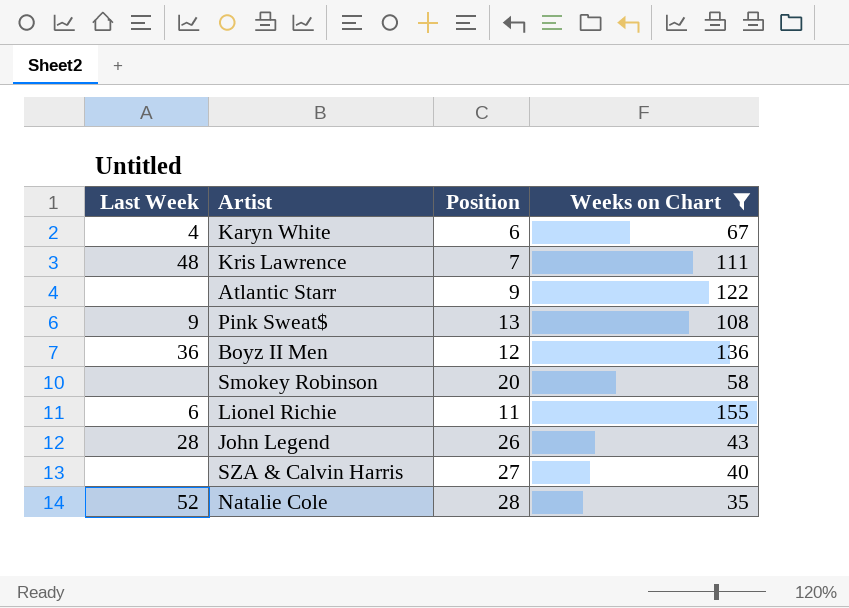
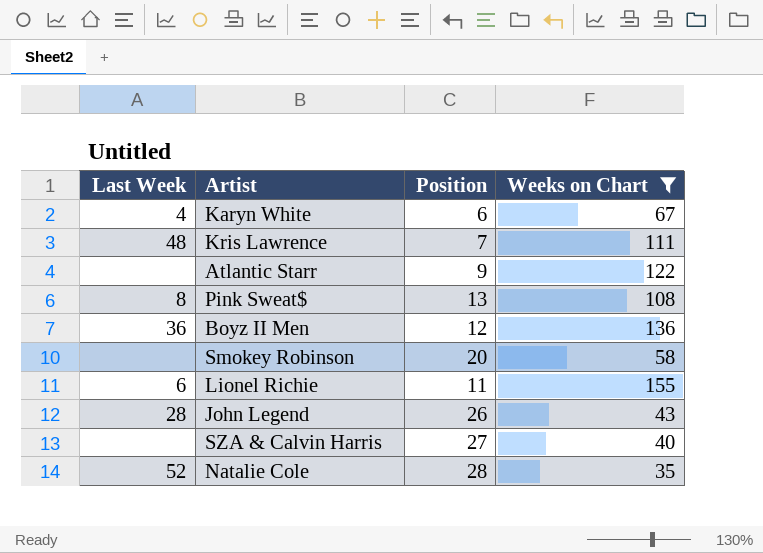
Pink Sweat$ | Last Week: 9 -> 8

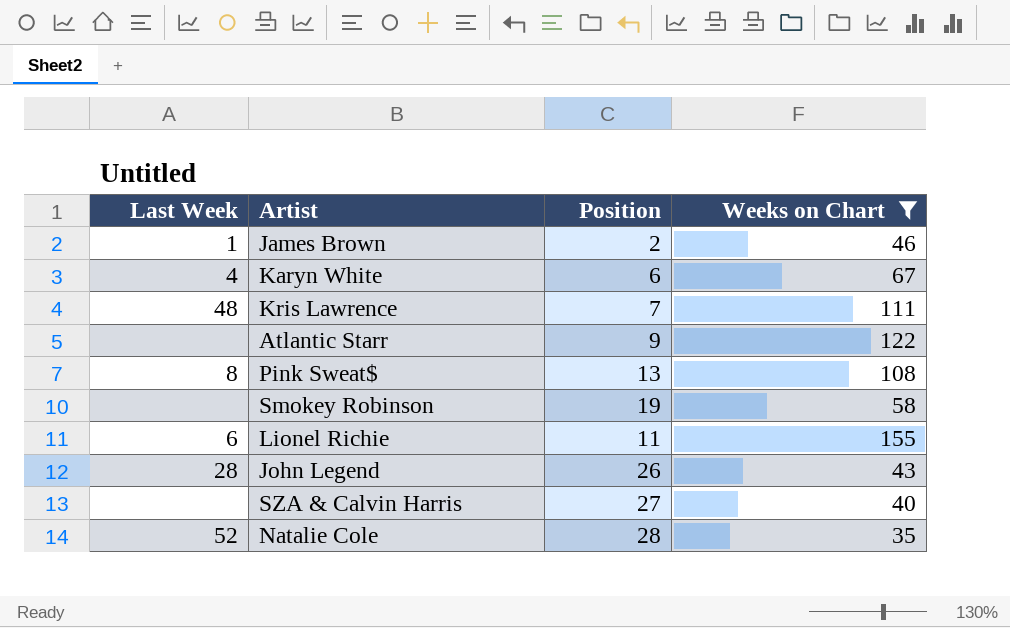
row Boyz II Men: 36 | 12 | 136 -> none
row James Brown: none -> 1 | 2 | 46
Smokey Robinson | Position: 20 -> 19

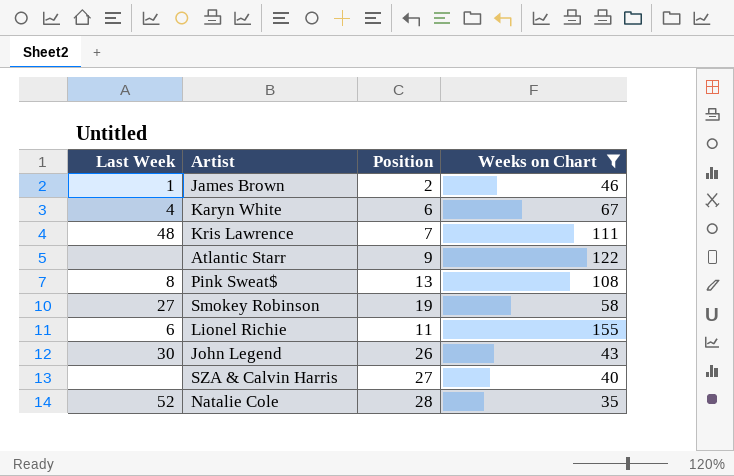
Smokey Robinson | Last Week: none -> 27
John Legend | Last Week: 28 -> 30

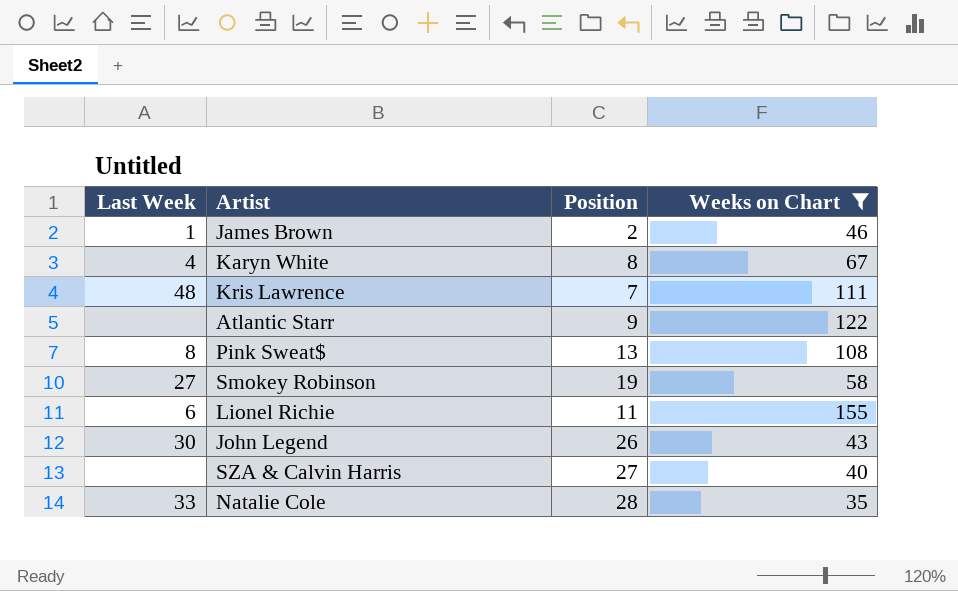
Karyn White | Position: 6 -> 8
Natalie Cole | Last Week: 52 -> 33

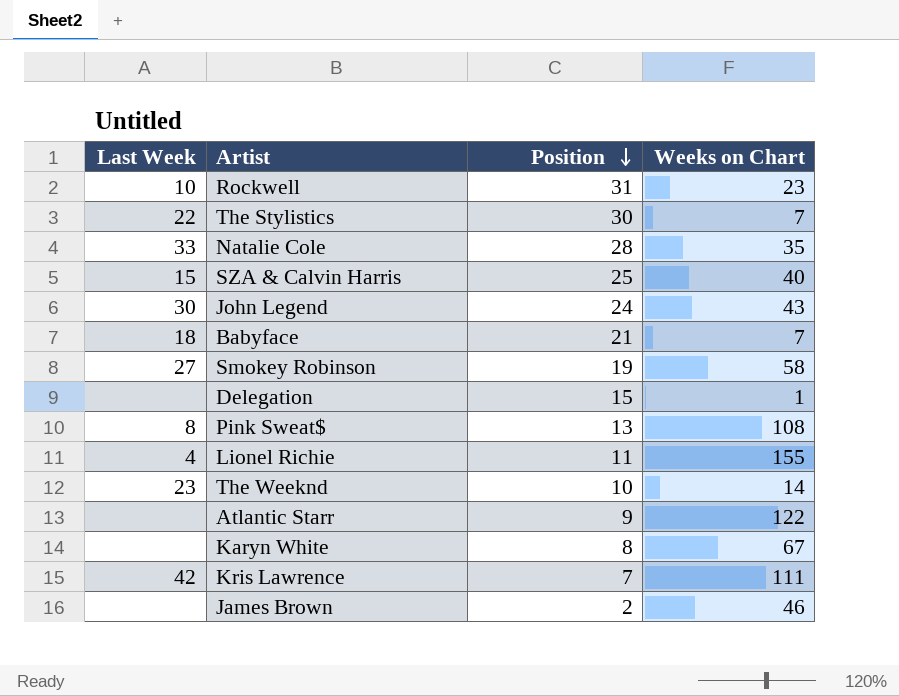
filter: Weeks on Chart >= 35 -> none
row order: none -> Position descending
SZA & Calvin Harris | Last Week: none -> 15
SZA & Calvin Harris | Position: 27 -> 25
John Legend | Position: 26 -> 24
Lionel Richie | Last Week: 6 -> 4
Karyn White | Last Week: 4 -> none
Kris Lawrence | Last Week: 48 -> 42
James Brown | Last Week: 1 -> none

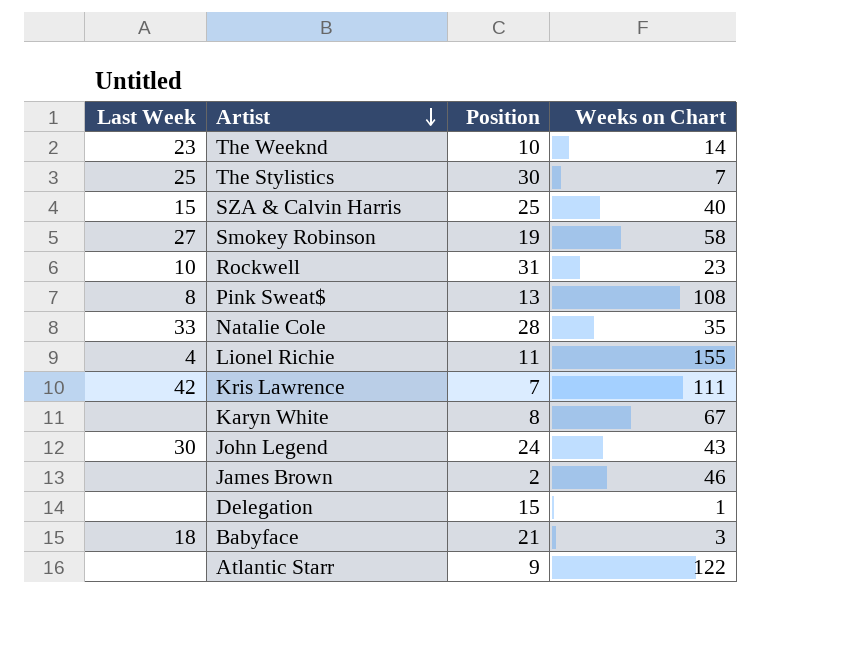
row order: Position descending -> Artist descending
The Stylistics | Last Week: 22 -> 25
Babyface | Weeks on Chart: 7 -> 3

